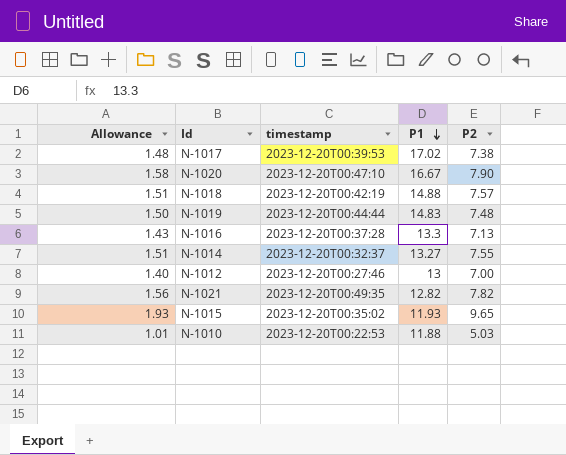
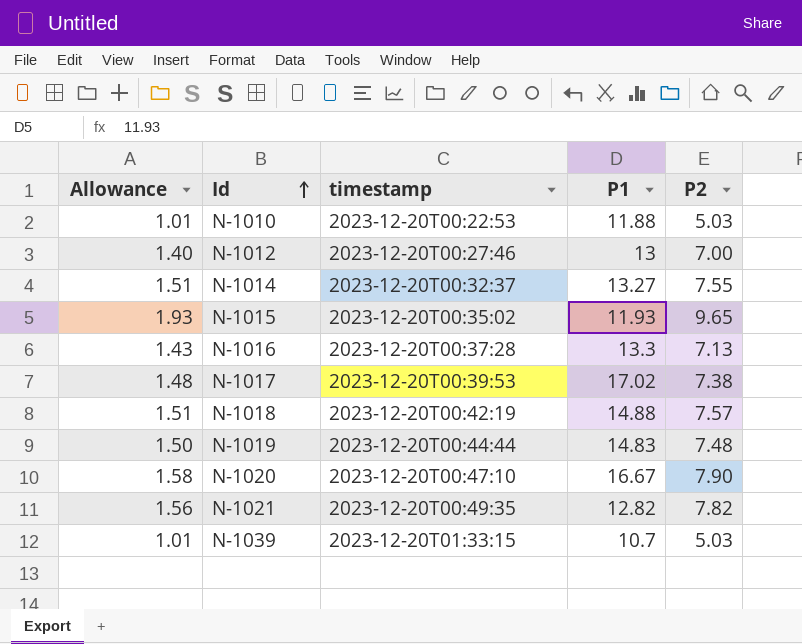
row order: P1 descending -> Id ascending
row N-1039: none -> 1.01 | 2023-12-20T01:33:15 | 10.7 | 5.03

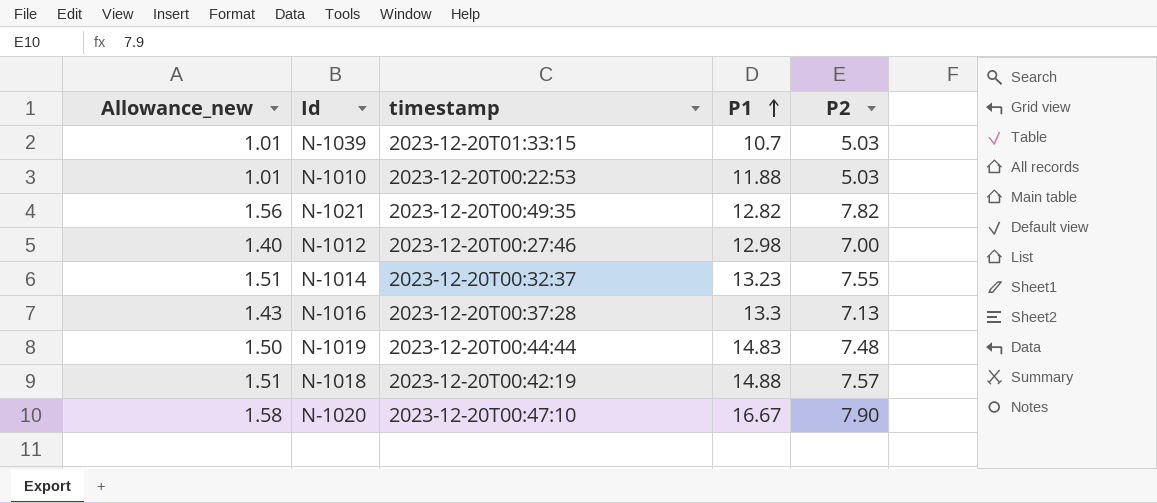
row order: Id ascending -> P1 ascending
column name: Allowance -> Allowance_new
row N-1015: 1.93 | 2023-12-20T00:35:02 | 11.93 | 9.65 -> none
row N-1017: 1.48 | 2023-12-20T00:39:53 | 17.02 | 7.38 -> none
N-1012 | P1: 13 -> 12.98
N-1014 | P1: 13.27 -> 13.23

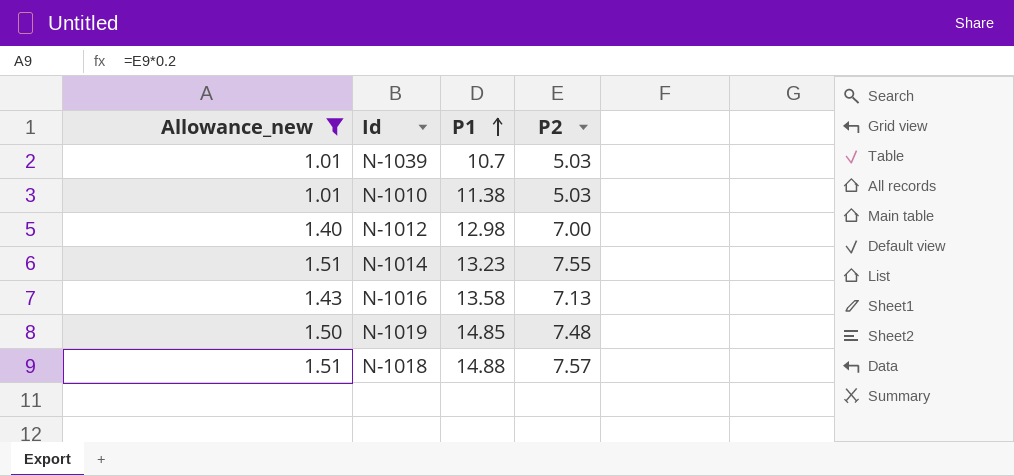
filter: none -> Allowance_new <= 1.51
column timestamp | position: 3 -> none
N-1010 | P1: 11.88 -> 11.38
N-1016 | P1: 13.3 -> 13.58
N-1019 | P1: 14.83 -> 14.85

